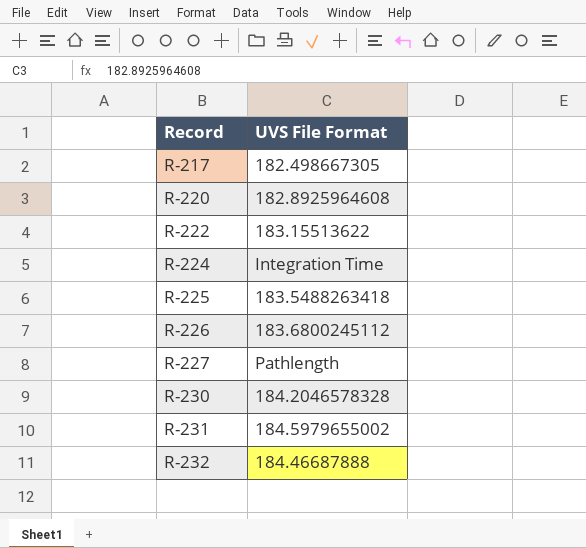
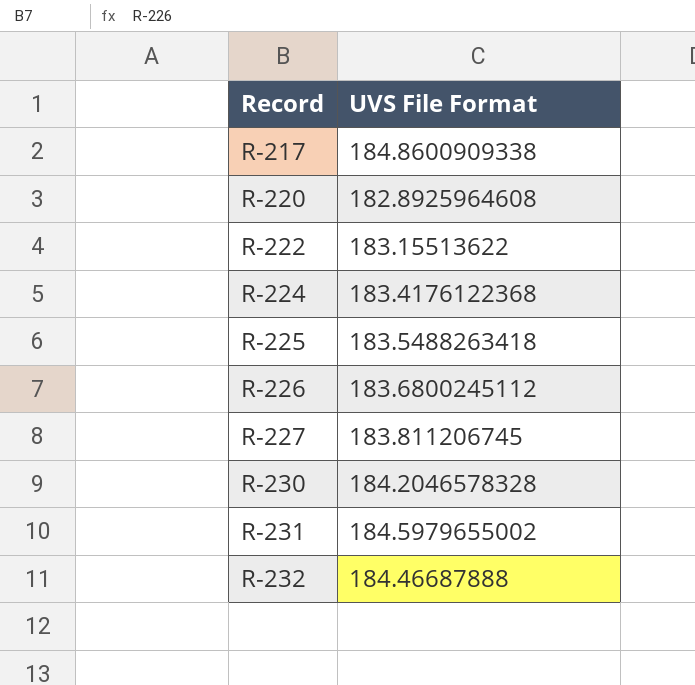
R-217 | UVS File Format: 182.498667305 -> 184.8600909338
R-224 | UVS File Format: Integration Time -> 183.4176122368
R-227 | UVS File Format: Pathlength -> 183.811206745

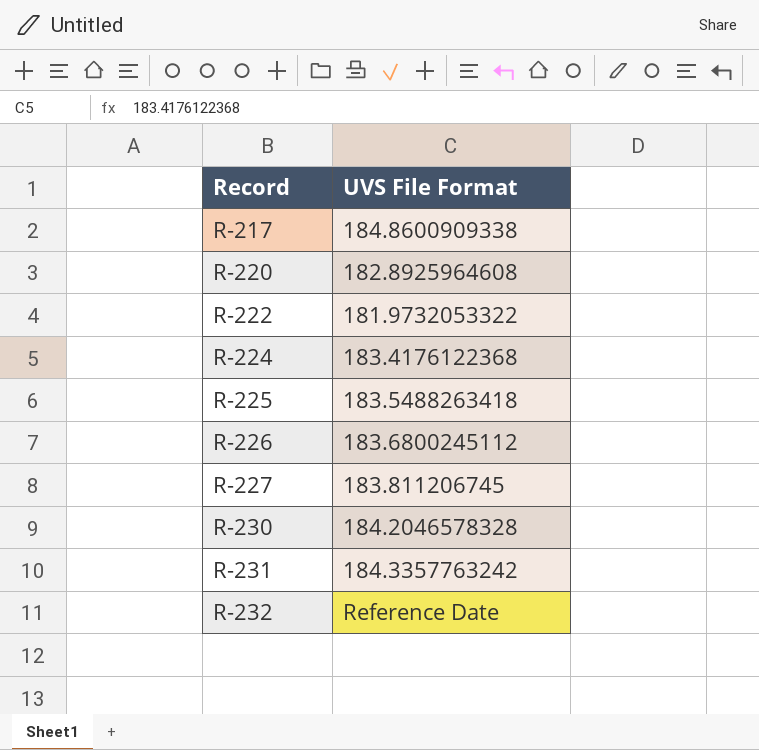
R-222 | UVS File Format: 183.15513622 -> 181.9732053322
R-231 | UVS File Format: 184.5979655002 -> 184.3357763242
R-232 | UVS File Format: 184.46687888 -> Reference Date

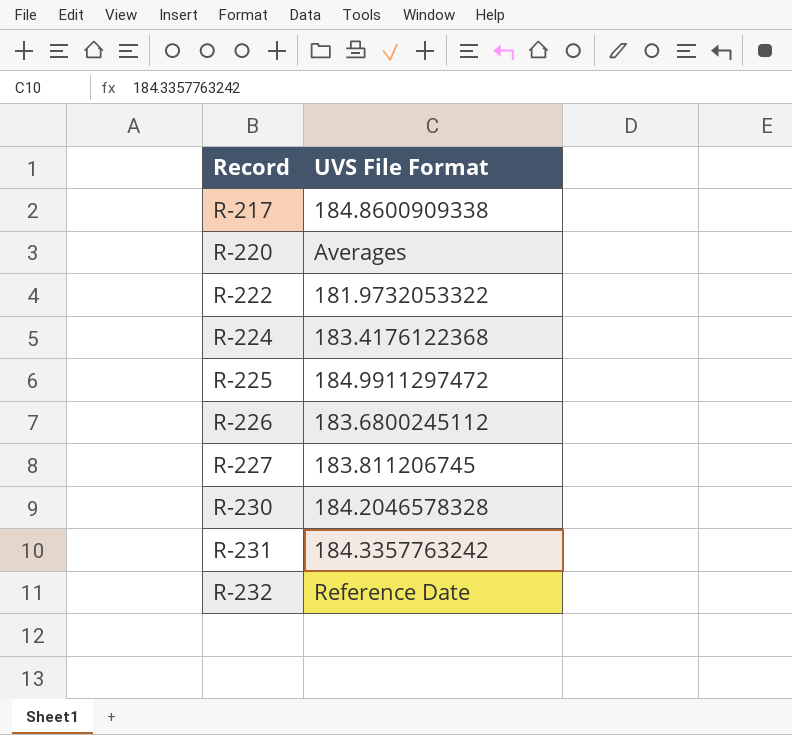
R-220 | UVS File Format: 182.8925964608 -> Averages
R-225 | UVS File Format: 183.5488263418 -> 184.9911297472

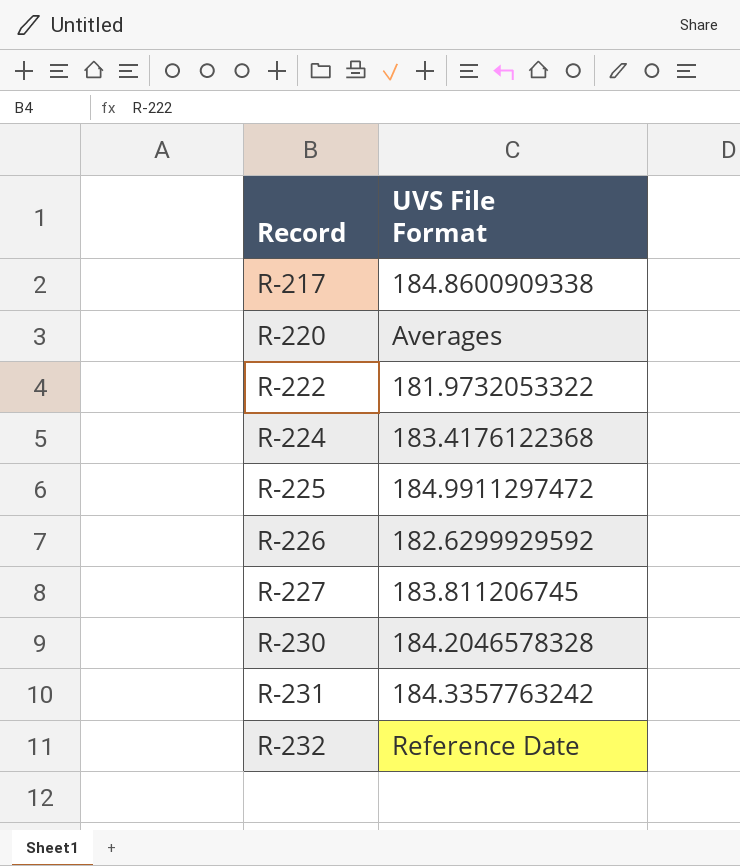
R-226 | UVS File Format: 183.6800245112 -> 182.6299929592

